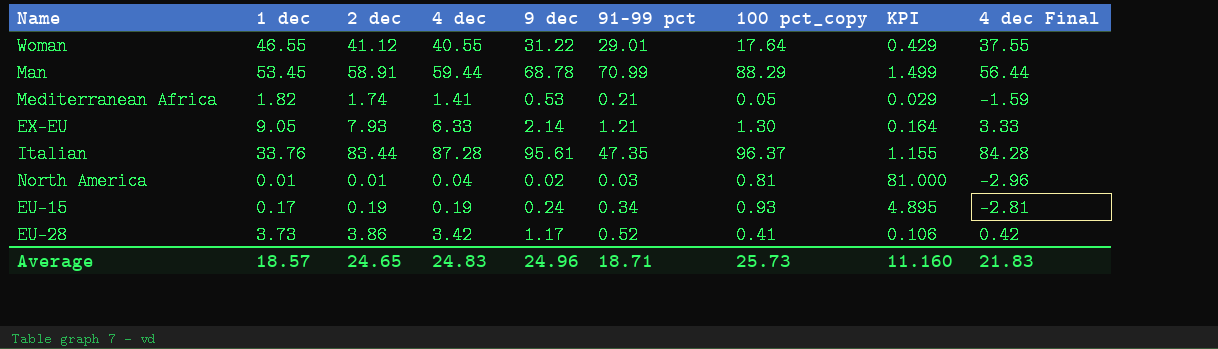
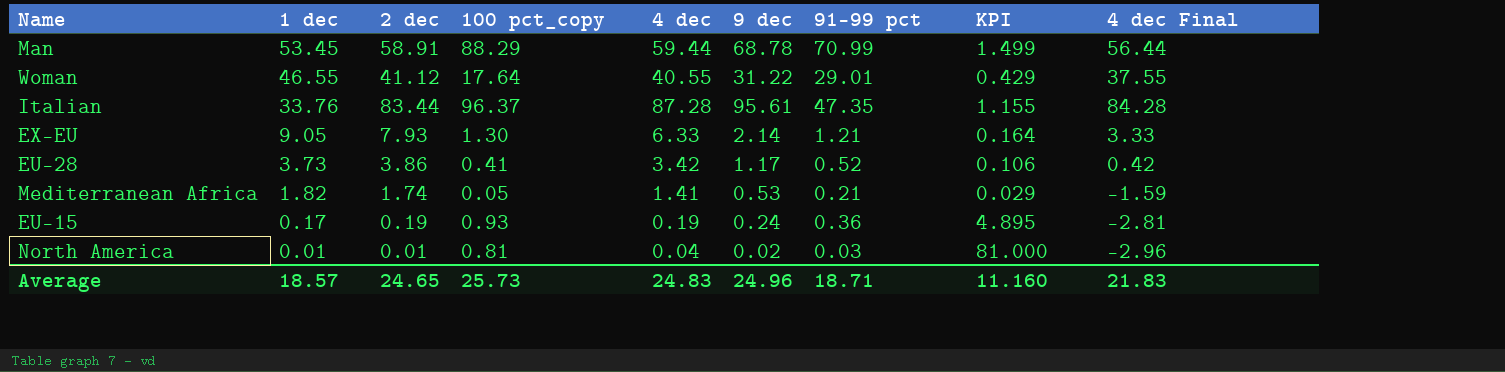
row order: none -> 1 dec descending
column 100 pct_copy | position: 7 -> 4
EU-15 | 91-99 pct: 0.34 -> 0.36

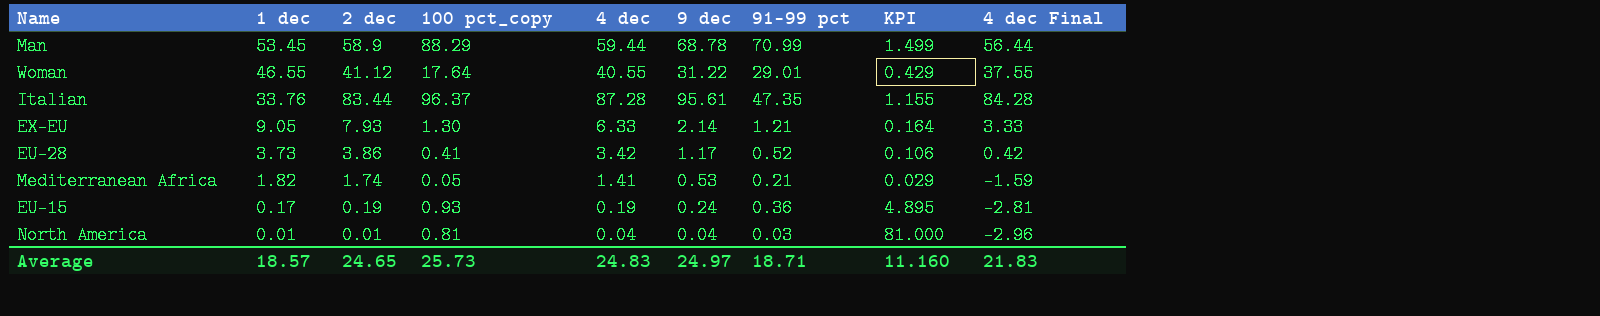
Man | 2 dec: 58.91 -> 58.9
North America | 9 dec: 0.02 -> 0.04
Average | 9 dec: 24.96 -> 24.97

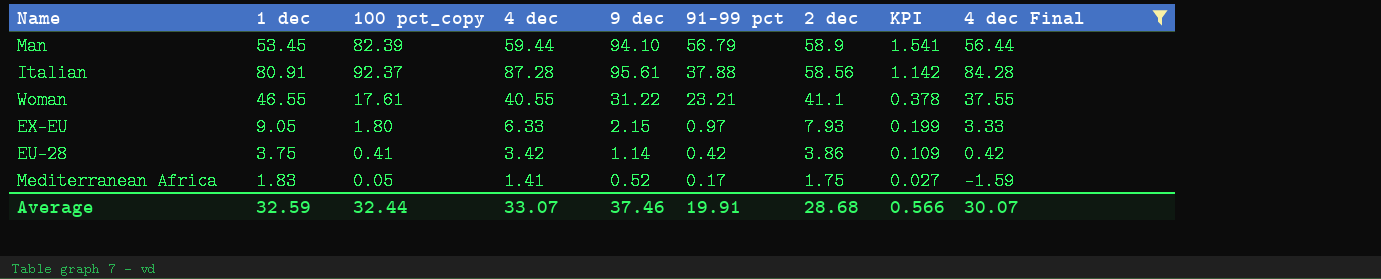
filter: none -> 4 dec Final >= -1.59
row order: 1 dec descending -> 91-99 pct descending
column 2 dec | position: 3 -> 7
column KPI | formula: [100 pct_copy] / [2 dec] -> [100 pct_copy] / [1 dec]
Man | 100 pct_copy: 88.29 -> 82.39
Man | 9 dec: 68.78 -> 94.10
Man | 91-99 pct: 70.99 -> 56.79
Italian | 1 dec: 33.76 -> 80.91
Italian | 100 pct_copy: 96.37 -> 92.37
Italian | 91-99 pct: 47.35 -> 37.88
Italian | 2 dec: 83.44 -> 58.56
Woman | 100 pct_copy: 17.64 -> 17.61
Woman | 91-99 pct: 29.01 -> 23.21
Woman | 2 dec: 41.12 -> 41.1
EX-EU | 100 pct_copy: 1.30 -> 1.80
EX-EU | 9 dec: 2.14 -> 2.15
EX-EU | 91-99 pct: 1.21 -> 0.97
EU-28 | 1 dec: 3.73 -> 3.75
EU-28 | 9 dec: 1.17 -> 1.14
EU-28 | 91-99 pct: 0.52 -> 0.42
Mediterranean Africa | 1 dec: 1.82 -> 1.83
Mediterranean Africa | 9 dec: 0.53 -> 0.52
Mediterranean Africa | 91-99 pct: 0.21 -> 0.17
Mediterranean Africa | 2 dec: 1.74 -> 1.75
Average | 1 dec: 18.57 -> 32.59
Average | 100 pct_copy: 25.73 -> 32.44
Average | 4 dec: 24.83 -> 33.07
Average | 9 dec: 24.97 -> 37.46
Average | 91-99 pct: 18.71 -> 19.91
Average | 2 dec: 24.65 -> 28.68
Average | KPI: 11.160 -> 0.566
Average | 4 dec Final: 21.83 -> 30.07

